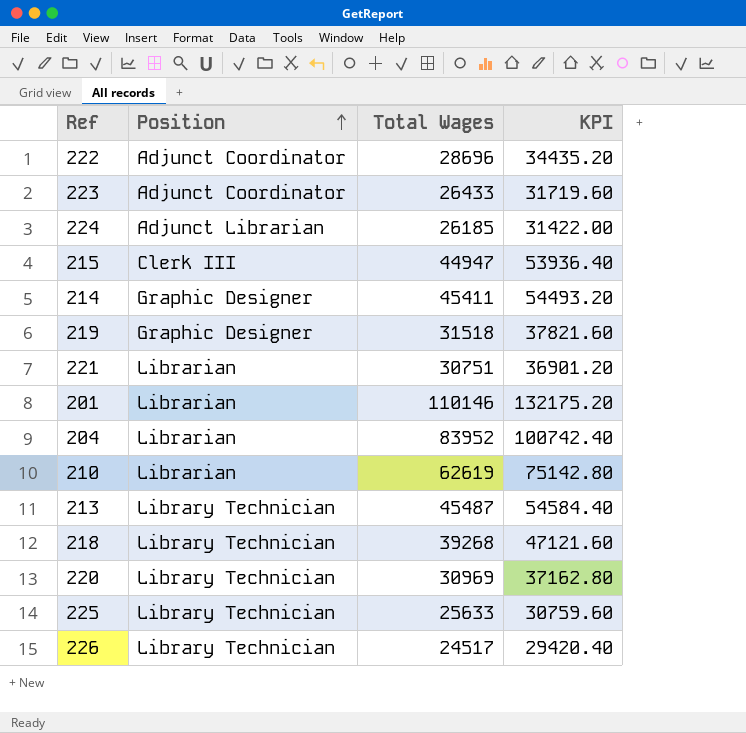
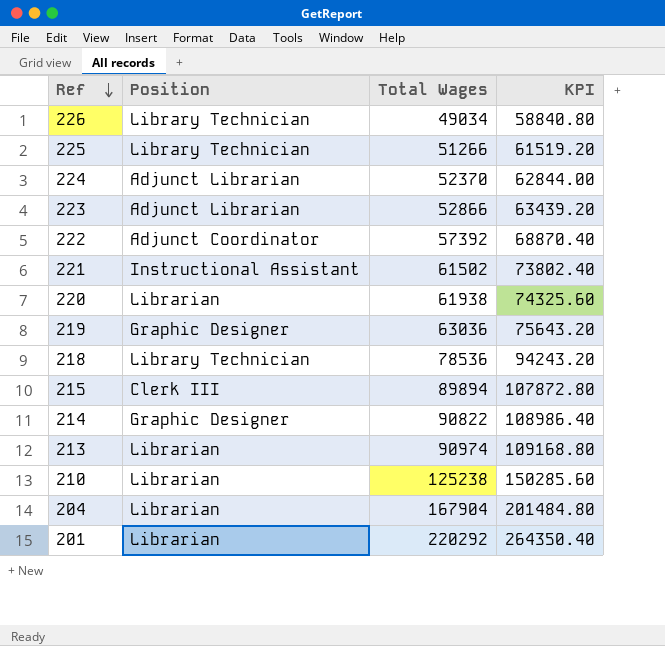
row order: Position ascending -> Ref descending
226 | Total Wages: 24517 -> 49034
226 | KPI: 29420.40 -> 58840.80
225 | Total Wages: 25633 -> 51266
225 | KPI: 30759.60 -> 61519.20
224 | Total Wages: 26185 -> 52370
224 | KPI: 31422.00 -> 62844.00
223 | Position: Adjunct Coordinator -> Adjunct Librarian
223 | Total Wages: 26433 -> 52866
223 | KPI: 31719.60 -> 63439.20
222 | Total Wages: 28696 -> 57392
222 | KPI: 34435.20 -> 68870.40
221 | Position: Librarian -> Instructional Assistant
221 | Total Wages: 30751 -> 61502
221 | KPI: 36901.20 -> 73802.40
220 | Position: Library Technician -> Librarian
220 | Total Wages: 30969 -> 61938
220 | KPI: 37162.80 -> 74325.60
219 | Total Wages: 31518 -> 63036
219 | KPI: 37821.60 -> 75643.20
218 | Total Wages: 39268 -> 78536
218 | KPI: 47121.60 -> 94243.20
215 | Total Wages: 44947 -> 89894
215 | KPI: 53936.40 -> 107872.80
214 | Total Wages: 45411 -> 90822
214 | KPI: 54493.20 -> 108986.40
213 | Position: Library Technician -> Librarian
213 | Total Wages: 45487 -> 90974
213 | KPI: 54584.40 -> 109168.80
210 | Total Wages: 62619 -> 125238
210 | KPI: 75142.80 -> 150285.60
204 | Total Wages: 83952 -> 167904
204 | KPI: 100742.40 -> 201484.80
201 | Total Wages: 110146 -> 220292
201 | KPI: 132175.20 -> 264350.40

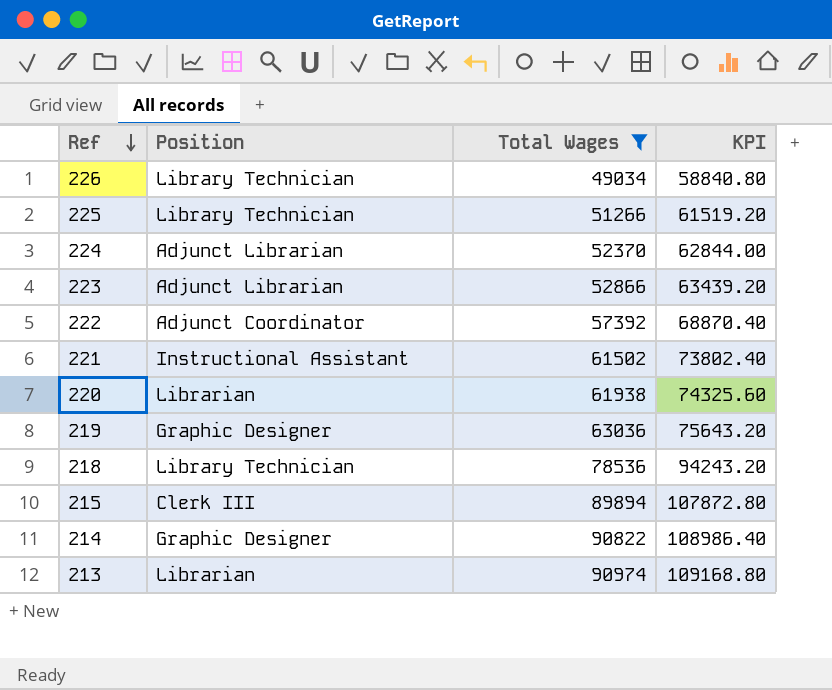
filter: none -> Total Wages <= 90974

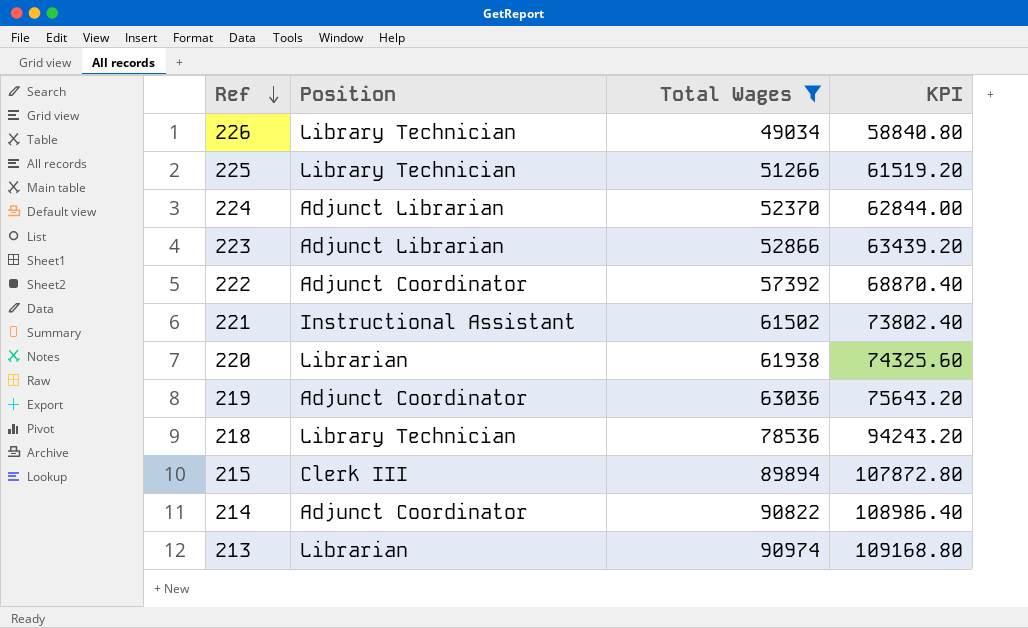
219 | Position: Graphic Designer -> Adjunct Coordinator
214 | Position: Graphic Designer -> Adjunct Coordinator

